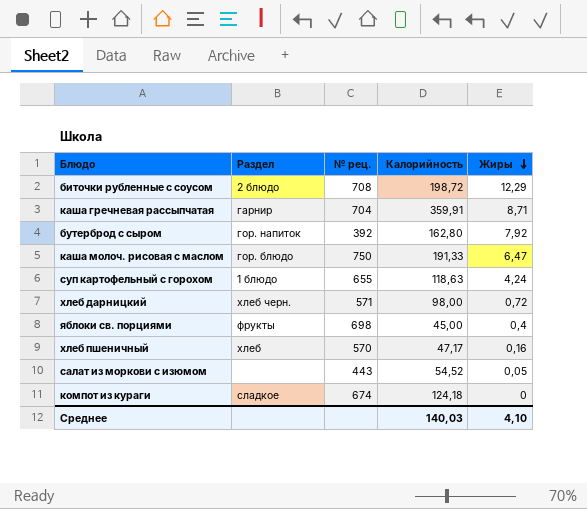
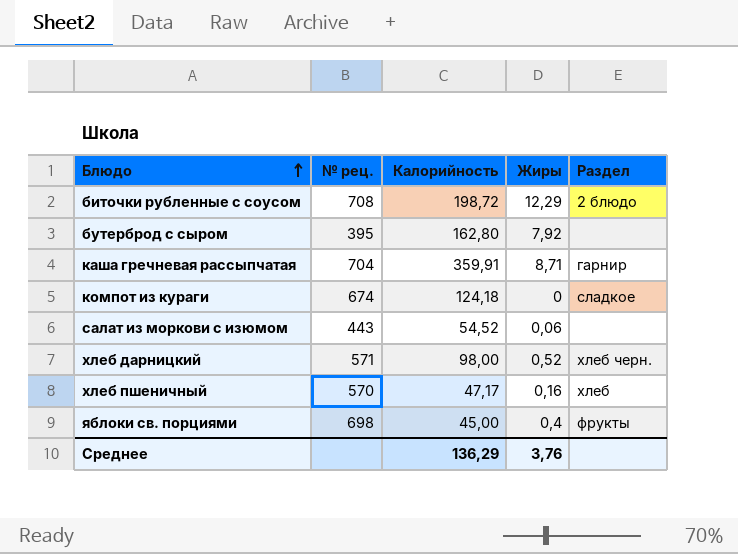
row order: Жиры descending -> Блюдо ascending
column Раздел | position: 2 -> 5
row каша молоч. рисовая с маслом: гор. блюдо | 750 | 191,33 | 6,47 -> none
row суп картофельный с горохом: 1 блюдо | 655 | 118,63 | 4,24 -> none
бутерброд с сыром | № рец.: 392 -> 395
бутерброд с сыром | Раздел: гор. напиток -> none
салат из моркови с изюмом | Жиры: 0,05 -> 0,06
хлеб дарницкий | Жиры: 0,72 -> 0,52
Среднее | Калорийность: 140,03 -> 136,29
Среднее | Жиры: 4,10 -> 3,76

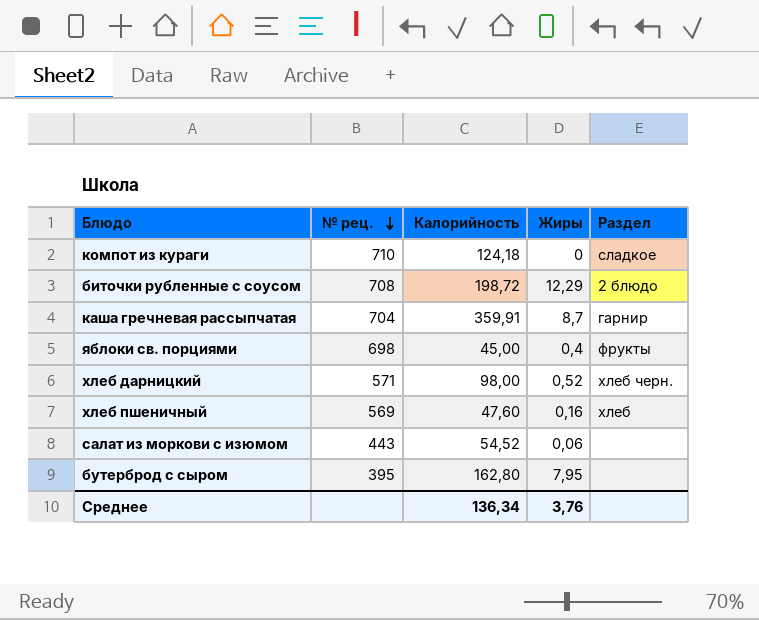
row order: Блюдо ascending -> № рец. descending
компот из кураги | № рец.: 674 -> 710
каша гречневая рассыпчатая | Жиры: 8,71 -> 8,7
хлеб пшеничный | № рец.: 570 -> 569
хлеб пшеничный | Калорийность: 47,17 -> 47,60
бутерброд с сыром | Жиры: 7,92 -> 7,95
Среднее | Калорийность: 136,29 -> 136,34

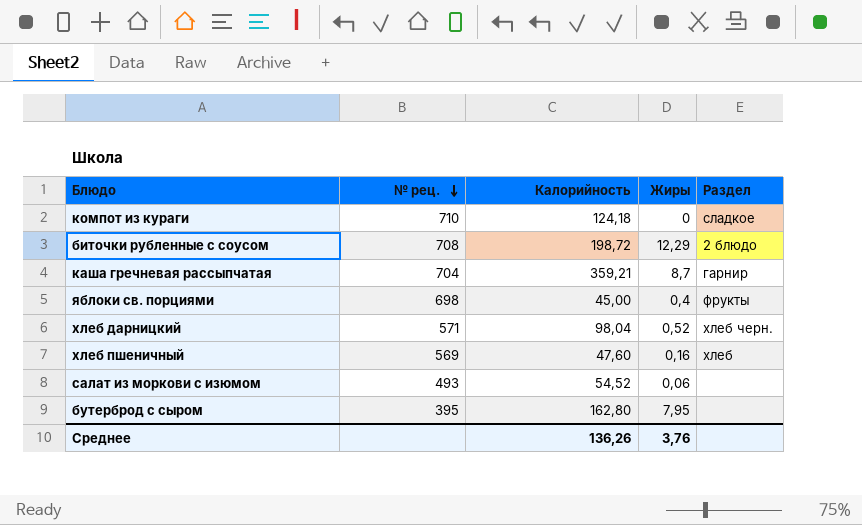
каша гречневая рассыпчатая | Калорийность: 359,91 -> 359,21
хлеб дарницкий | Калорийность: 98,00 -> 98,04
салат из моркови с изюмом | № рец.: 443 -> 493
Среднее | Калорийность: 136,34 -> 136,26

